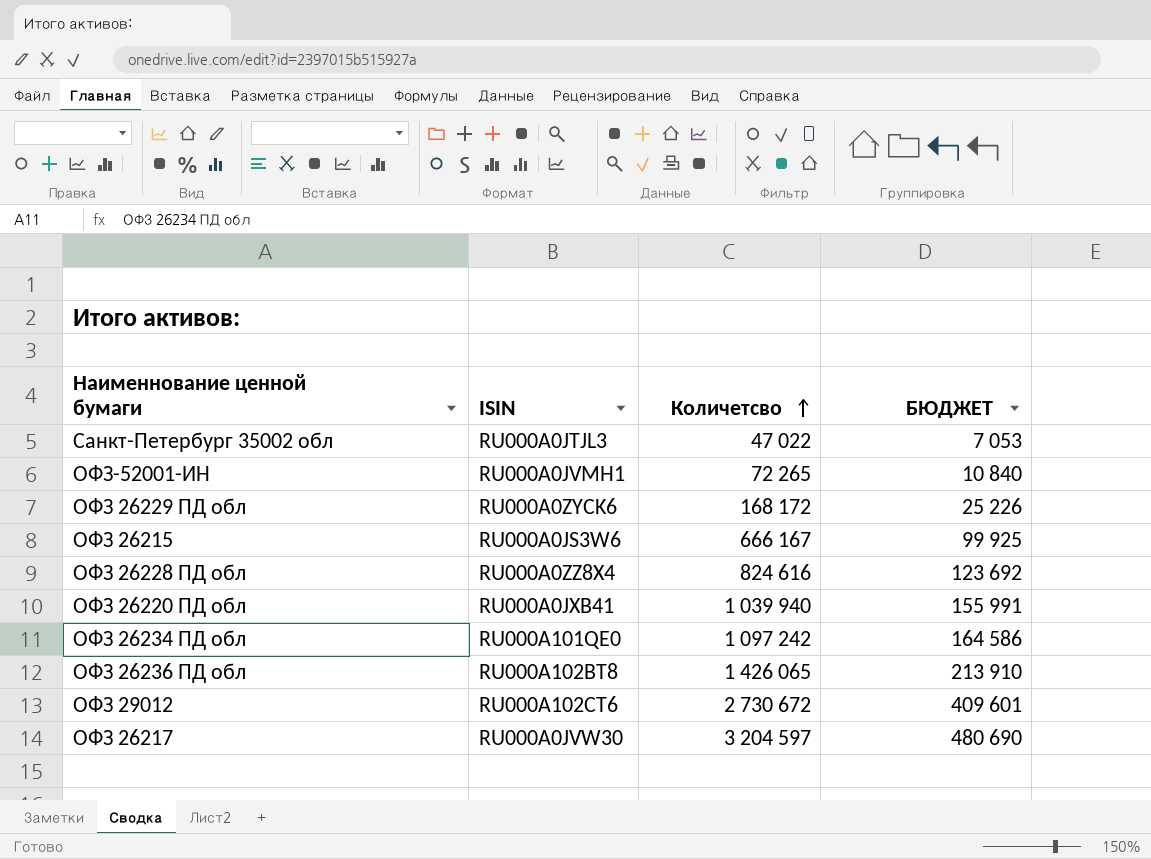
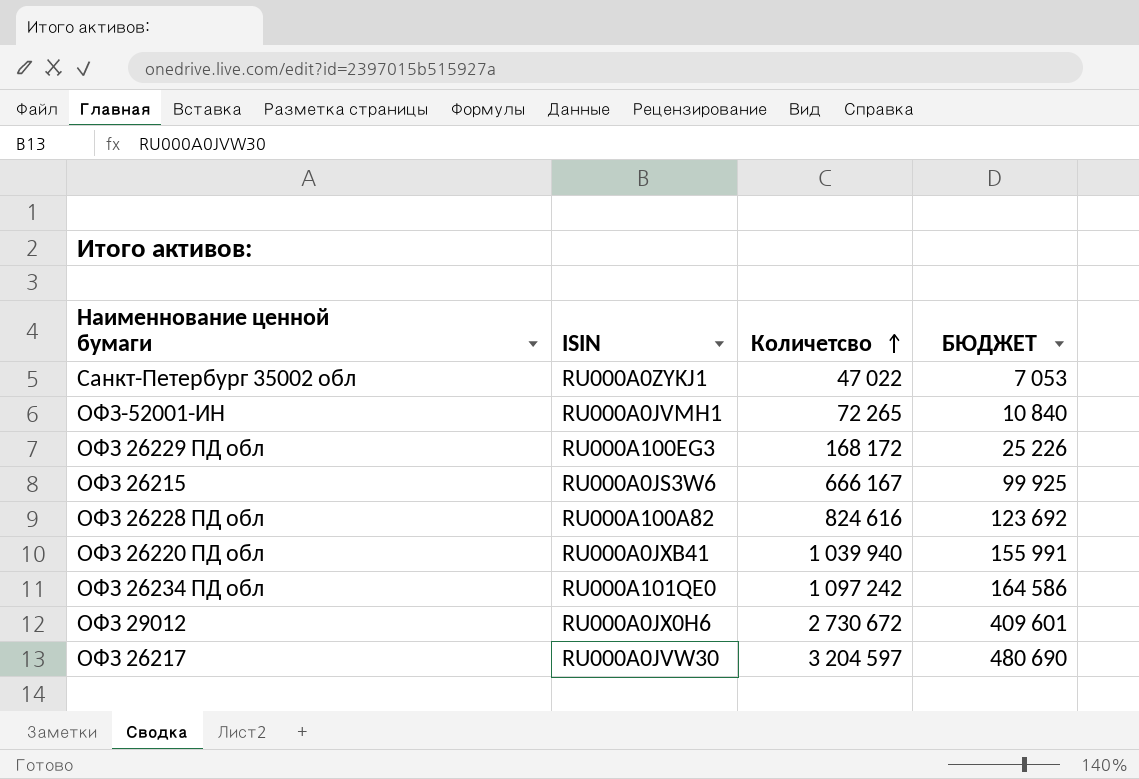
row ОФЗ 26236 ПД обл: RU000A102BT8 | 1 426 065 | 213 910 -> none
Санкт-Петербург 35002 обл | ISIN: RU000A0JTJL3 -> RU000A0ZYKJ1
ОФЗ 26229 ПД обл | ISIN: RU000A0ZYCK6 -> RU000A100EG3
ОФЗ 26228 ПД обл | ISIN: RU000A0ZZ8X4 -> RU000A100A82
ОФЗ 29012 | ISIN: RU000A102CT6 -> RU000A0JX0H6

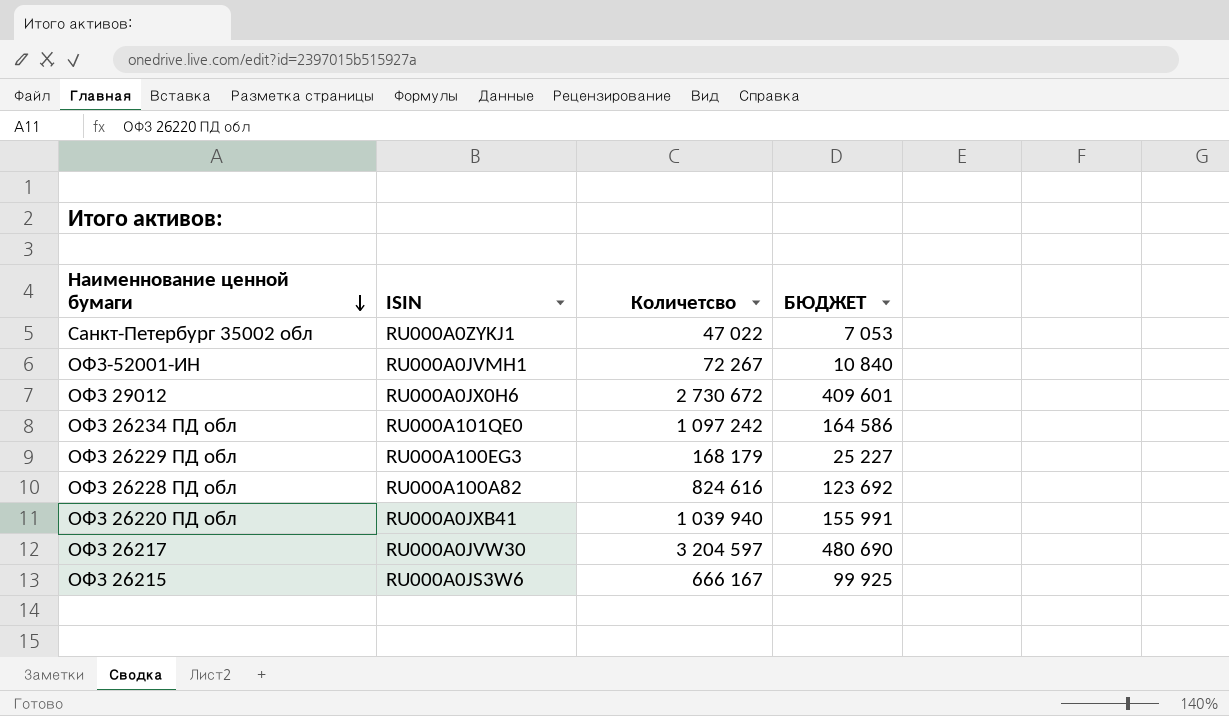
row order: Количетсво ascending -> Наименнование ценной бумаги descending
ОФЗ-52001-ИН | Количетсво: 72 265 -> 72 267
ОФЗ 26229 ПД обл | Количетсво: 168 172 -> 168 179
ОФЗ 26229 ПД обл | БЮДЖЕТ: 25 226 -> 25 227

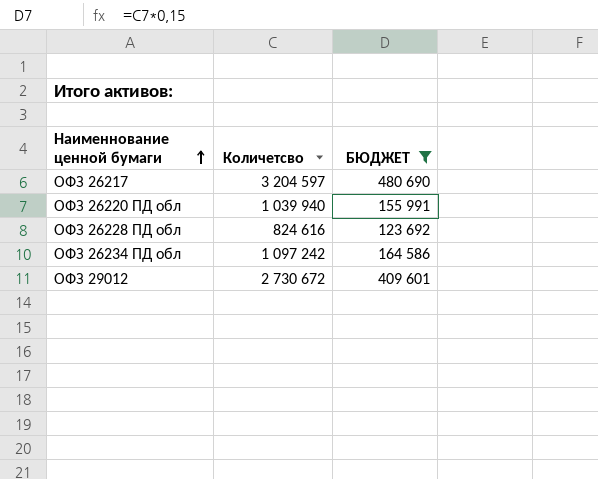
filter: none -> БЮДЖЕТ >= 123 692
row order: Наименнование ценной бумаги descending -> Наименнование ценной бумаги ascending
column ISIN | position: 2 -> none

